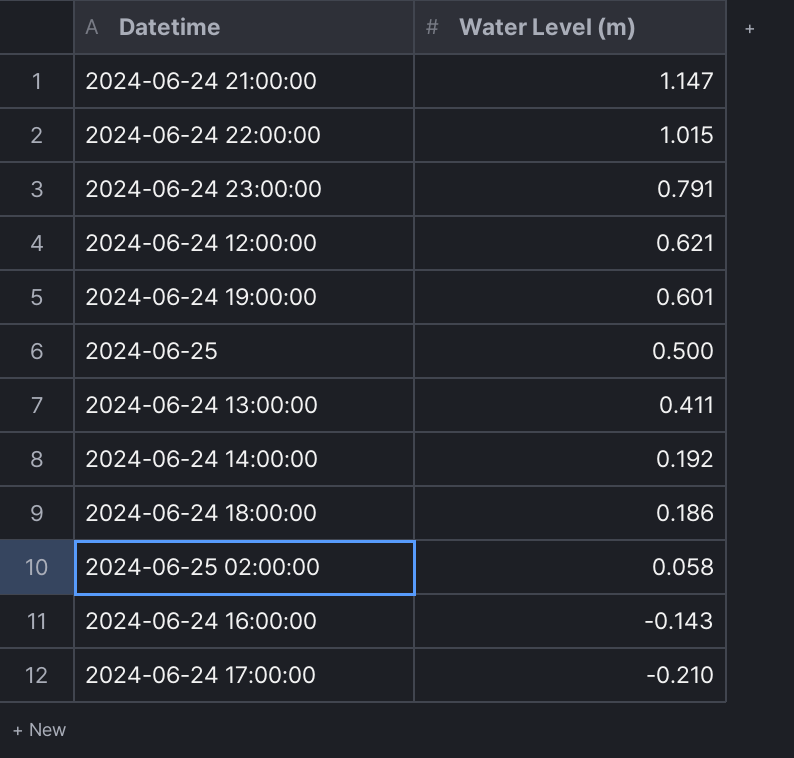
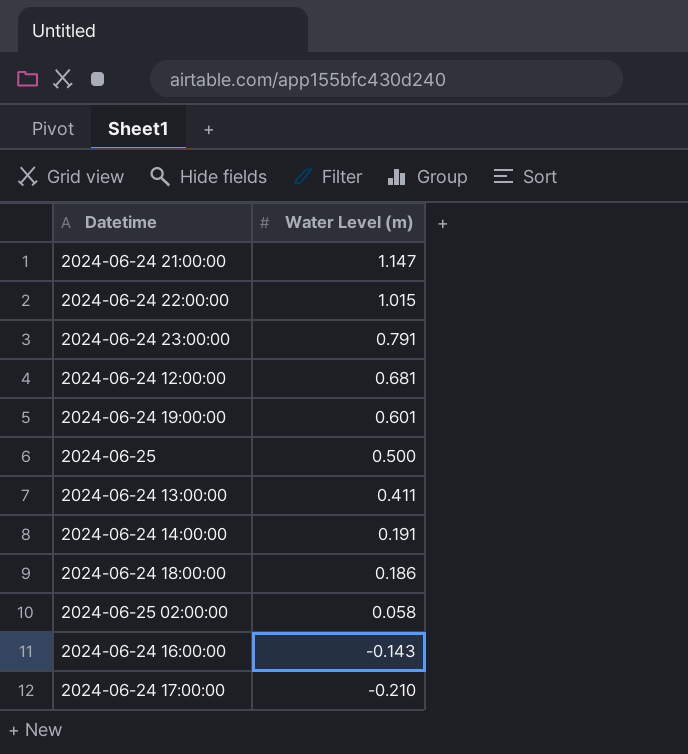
2024-06-24 12:00:00 | Water Level (m): 0.621 -> 0.681
2024-06-24 14:00:00 | Water Level (m): 0.192 -> 0.191

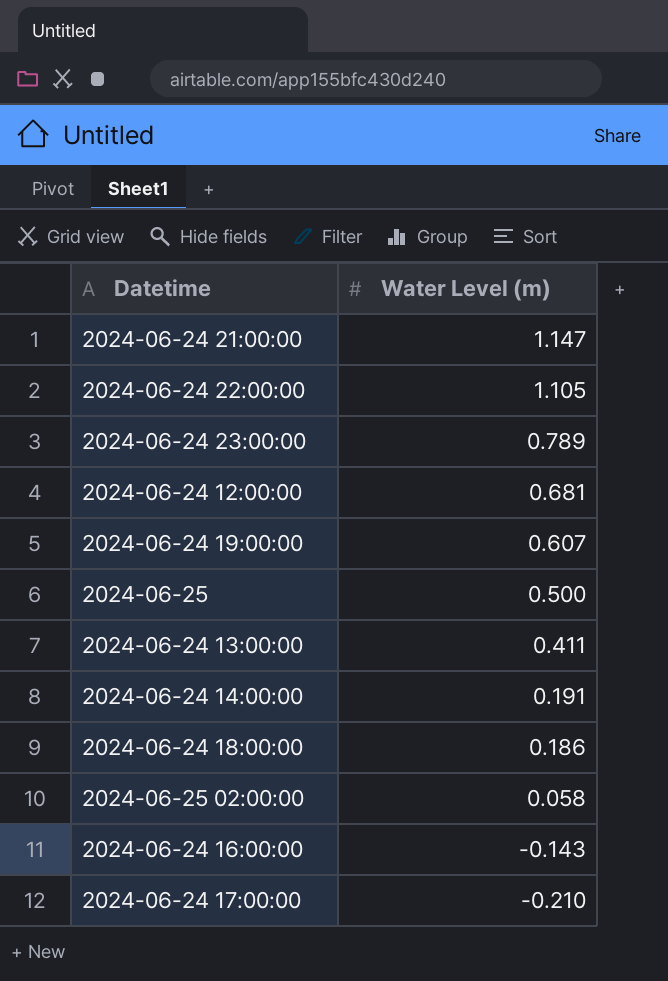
2024-06-24 22:00:00 | Water Level (m): 1.015 -> 1.105
2024-06-24 23:00:00 | Water Level (m): 0.791 -> 0.789
2024-06-24 19:00:00 | Water Level (m): 0.601 -> 0.607

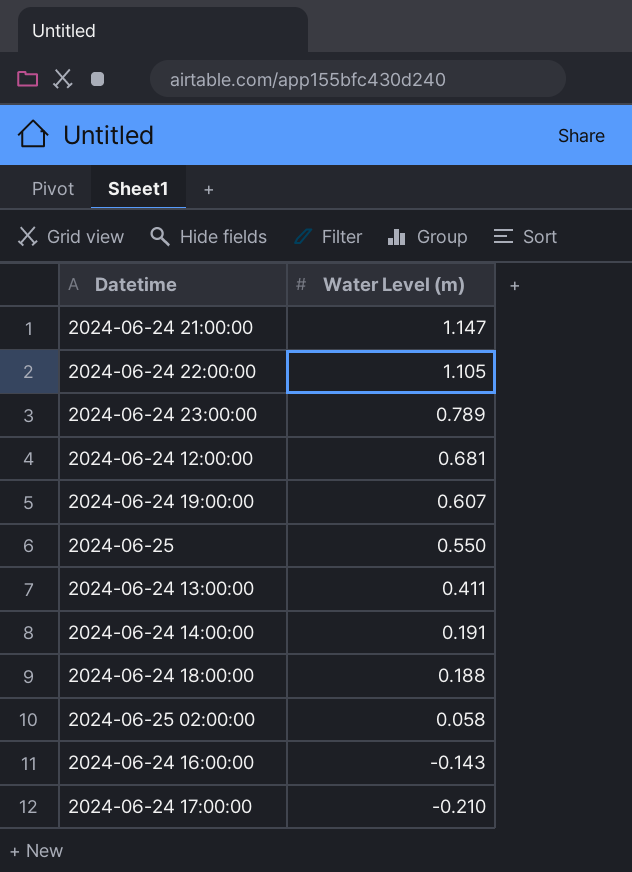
2024-06-25 | Water Level (m): 0.500 -> 0.550
2024-06-24 18:00:00 | Water Level (m): 0.186 -> 0.188

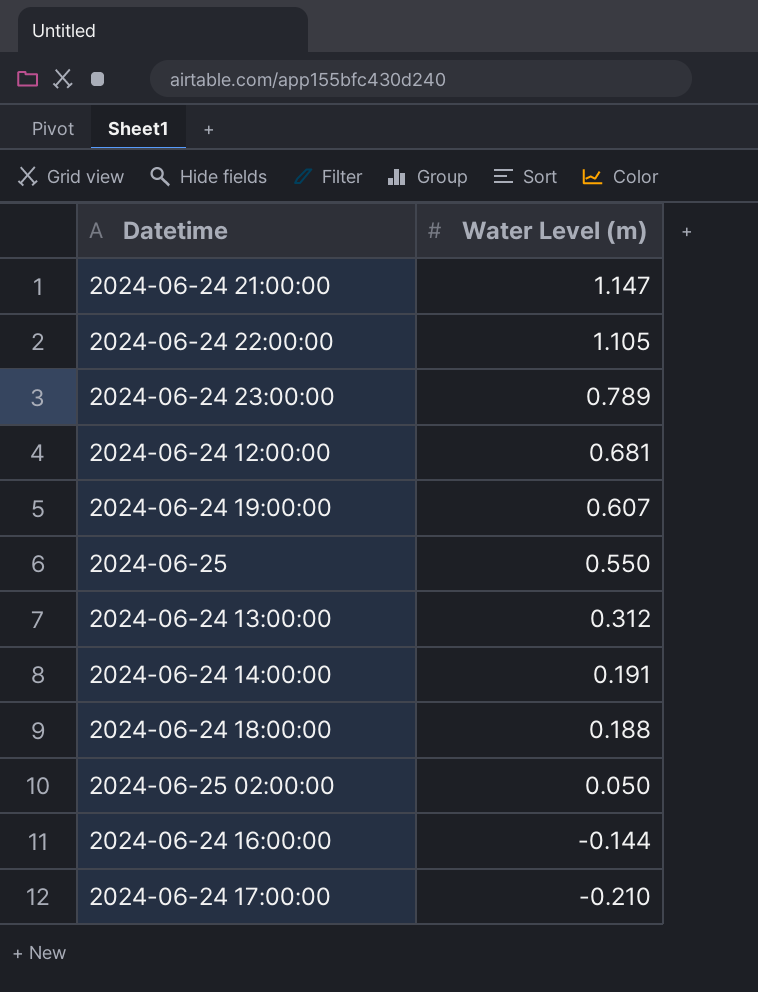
2024-06-24 13:00:00 | Water Level (m): 0.411 -> 0.312
2024-06-25 02:00:00 | Water Level (m): 0.058 -> 0.050
2024-06-24 16:00:00 | Water Level (m): -0.143 -> -0.144

